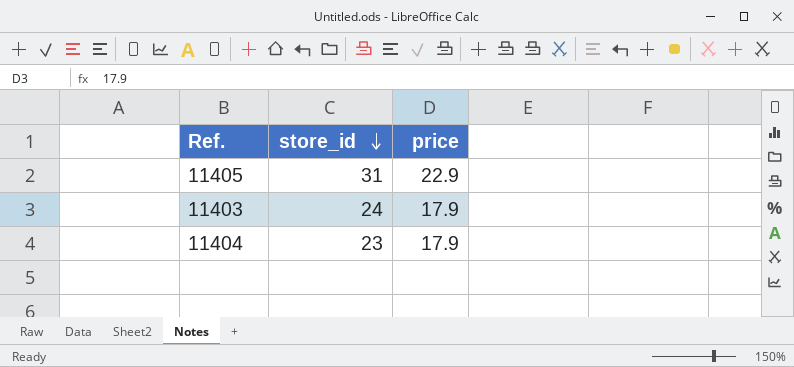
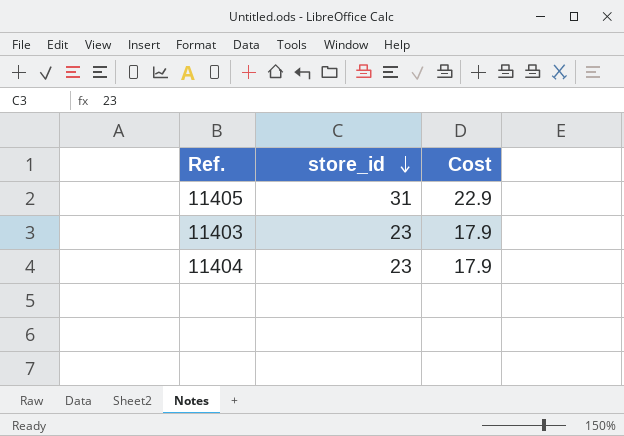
column name: price -> Cost
11403 | store_id: 24 -> 23

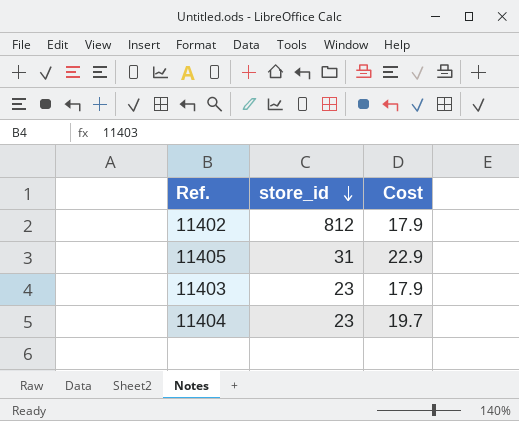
row 11402: none -> 812 | 17.9
11404 | Cost: 17.9 -> 19.7

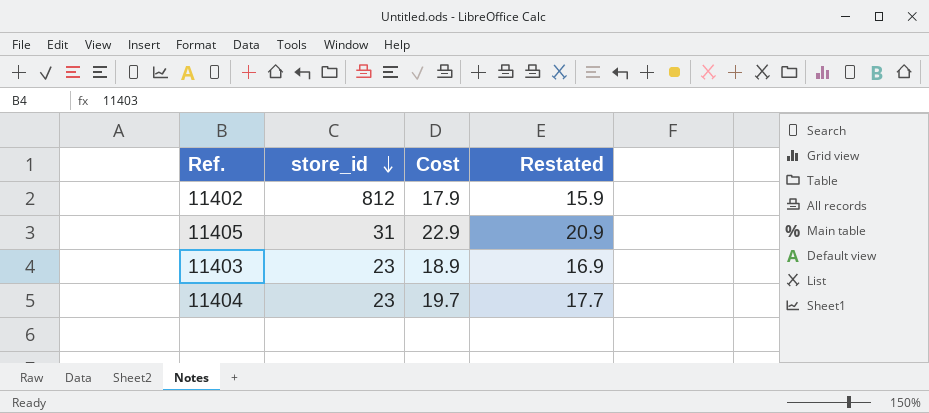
column Restated | formula: none -> [Cost] - 2
11403 | Cost: 17.9 -> 18.9

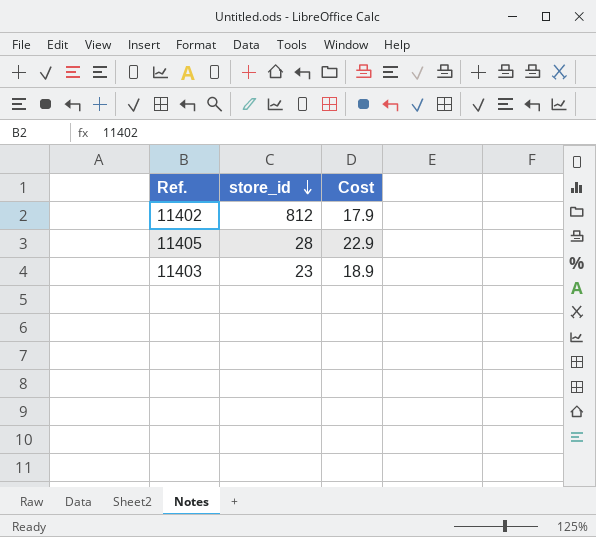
column Restated | formula: [Cost] - 2 -> none
row 11404: 23 | 19.7 | 17.7 -> none
11405 | store_id: 31 -> 28

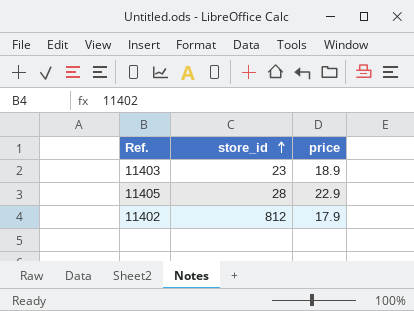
row order: store_id descending -> store_id ascending
column name: Cost -> price

